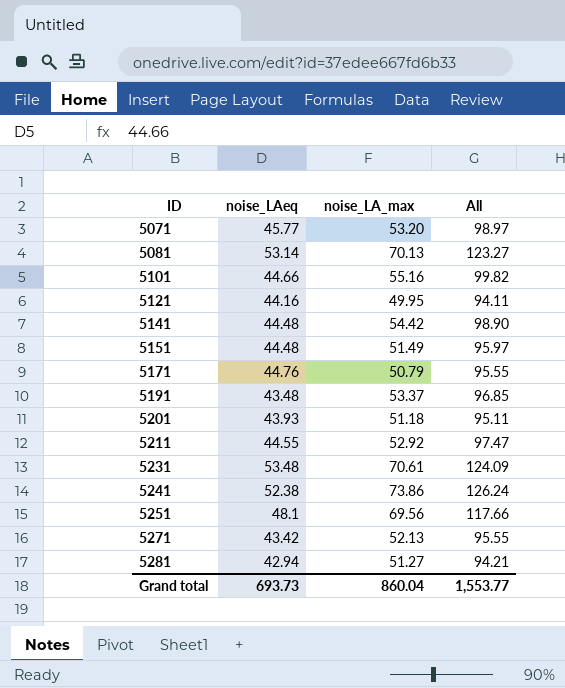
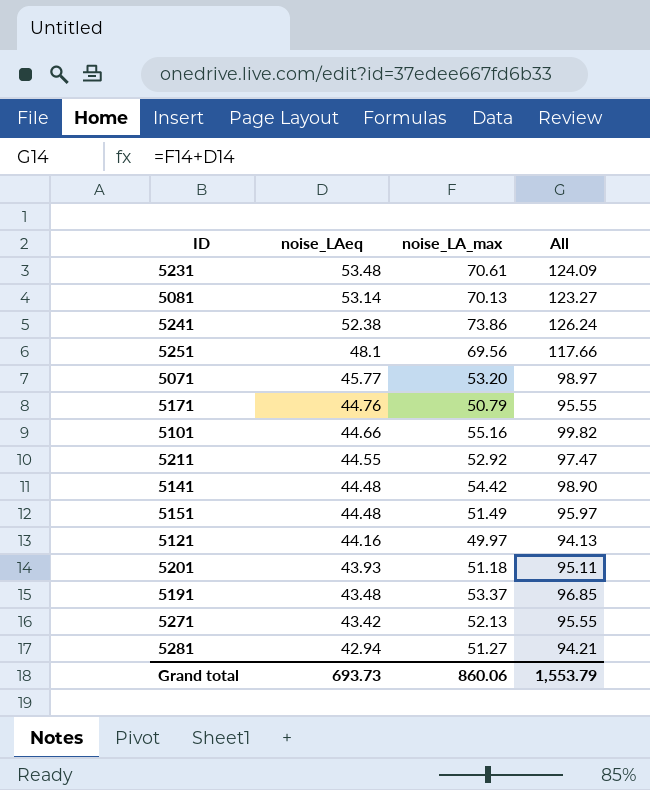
row order: ID ascending -> noise_LAeq descending
5121 | noise_LA_max: 49.95 -> 49.97
5121 | All: 94.11 -> 94.13
Grand total | noise_LA_max: 860.04 -> 860.06
Grand total | All: 1,553.77 -> 1,553.79

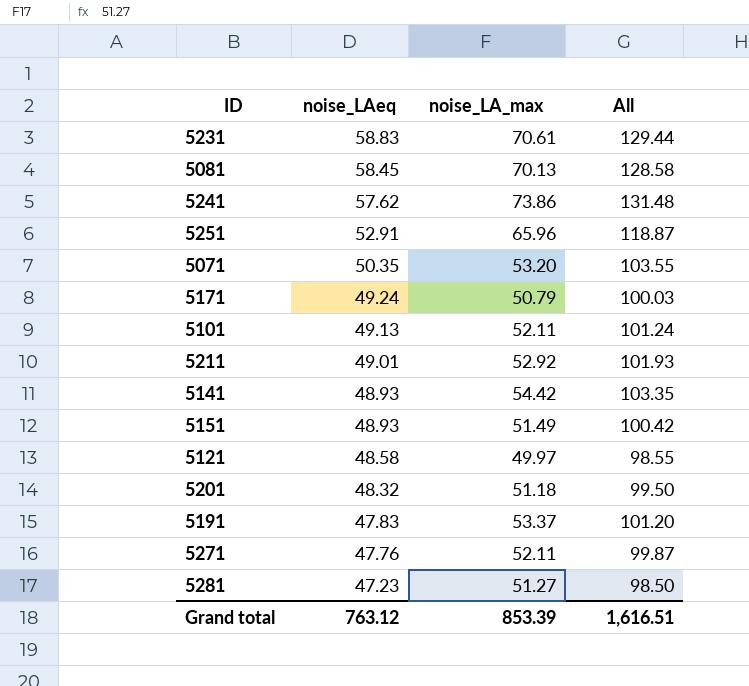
5231 | noise_LAeq: 53.48 -> 58.83
5231 | All: 124.09 -> 129.44
5081 | noise_LAeq: 53.14 -> 58.45
5081 | All: 123.27 -> 128.58
5241 | noise_LAeq: 52.38 -> 57.62
5241 | All: 126.24 -> 131.48
5251 | noise_LAeq: 48.1 -> 52.91
5251 | noise_LA_max: 69.56 -> 65.96
5251 | All: 117.66 -> 118.87
5071 | noise_LAeq: 45.77 -> 50.35
5071 | All: 98.97 -> 103.55
5171 | noise_LAeq: 44.76 -> 49.24
5171 | All: 95.55 -> 100.03
5101 | noise_LAeq: 44.66 -> 49.13
5101 | noise_LA_max: 55.16 -> 52.11
5101 | All: 99.82 -> 101.24
5211 | noise_LAeq: 44.55 -> 49.01
5211 | All: 97.47 -> 101.93
5141 | noise_LAeq: 44.48 -> 48.93
5141 | All: 98.90 -> 103.35
5151 | noise_LAeq: 44.48 -> 48.93
5151 | All: 95.97 -> 100.42
5121 | noise_LAeq: 44.16 -> 48.58
5121 | All: 94.13 -> 98.55
5201 | noise_LAeq: 43.93 -> 48.32
5201 | All: 95.11 -> 99.50
5191 | noise_LAeq: 43.48 -> 47.83
5191 | All: 96.85 -> 101.20
5271 | noise_LAeq: 43.42 -> 47.76
5271 | noise_LA_max: 52.13 -> 52.11
5271 | All: 95.55 -> 99.87
5281 | noise_LAeq: 42.94 -> 47.23
5281 | All: 94.21 -> 98.50
Grand total | noise_LAeq: 693.73 -> 763.12
Grand total | noise_LA_max: 860.06 -> 853.39
Grand total | All: 1,553.79 -> 1,616.51

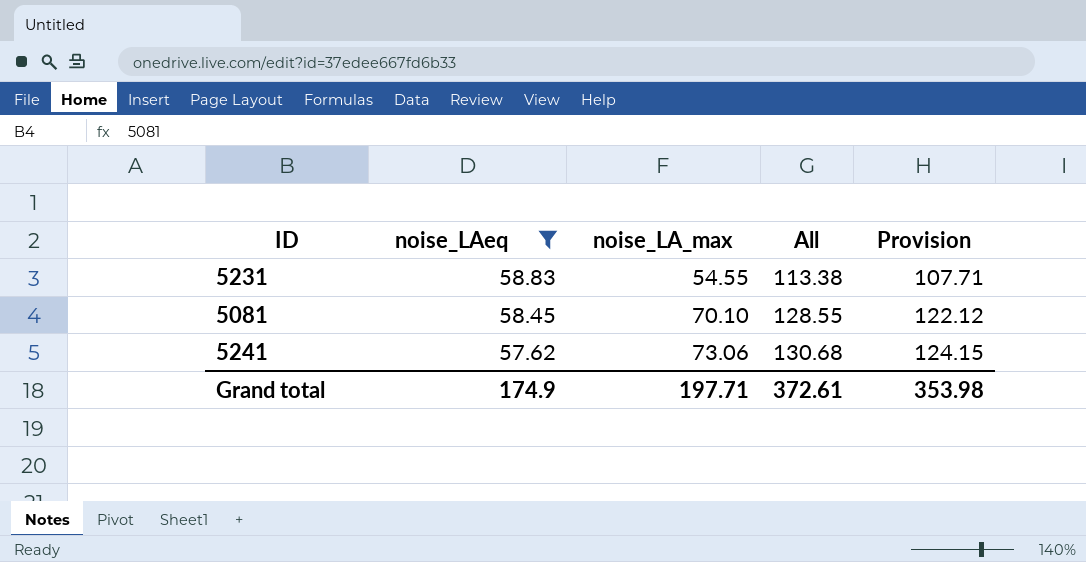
filter: none -> noise_LAeq >= 57.62
column Provision | formula: none -> [All] * 0.95
5231 | noise_LA_max: 70.61 -> 54.55
5231 | All: 129.44 -> 113.38
5081 | noise_LA_max: 70.13 -> 70.10
5081 | All: 128.58 -> 128.55
5241 | noise_LA_max: 73.86 -> 73.06
5241 | All: 131.48 -> 130.68
Grand total | noise_LAeq: 763.12 -> 174.9
Grand total | noise_LA_max: 853.39 -> 197.71
Grand total | All: 1,616.51 -> 372.61

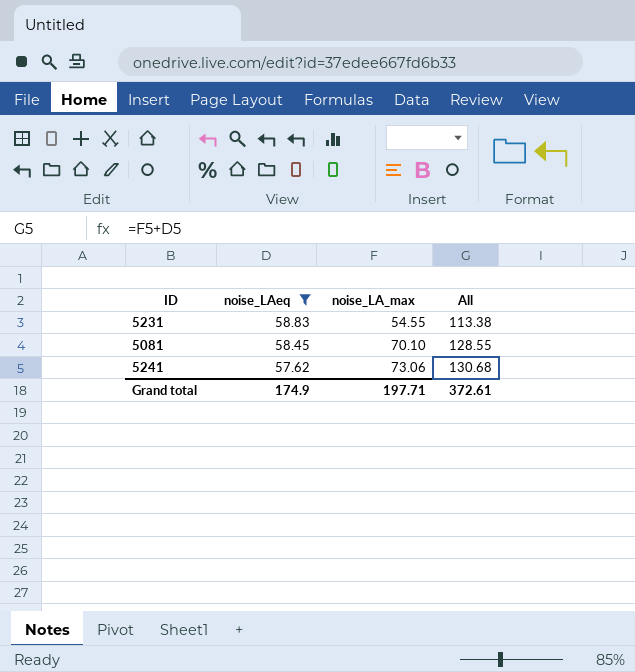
column Provision | formula: [All] * 0.95 -> none

